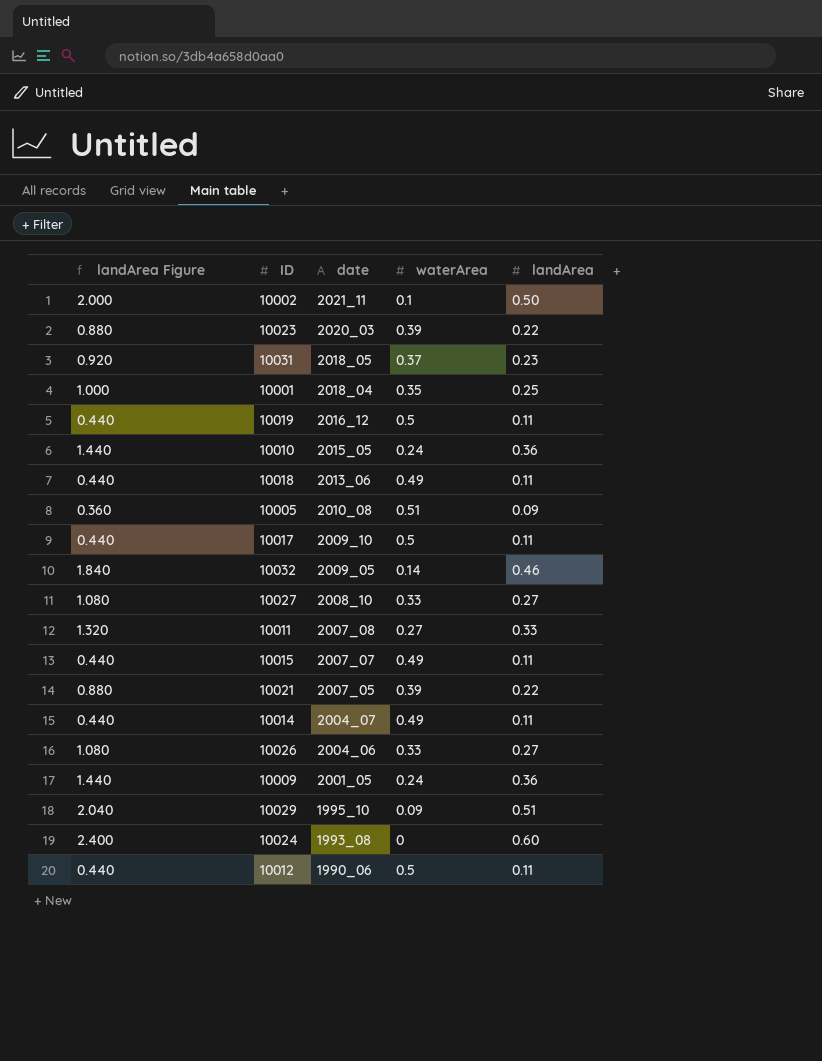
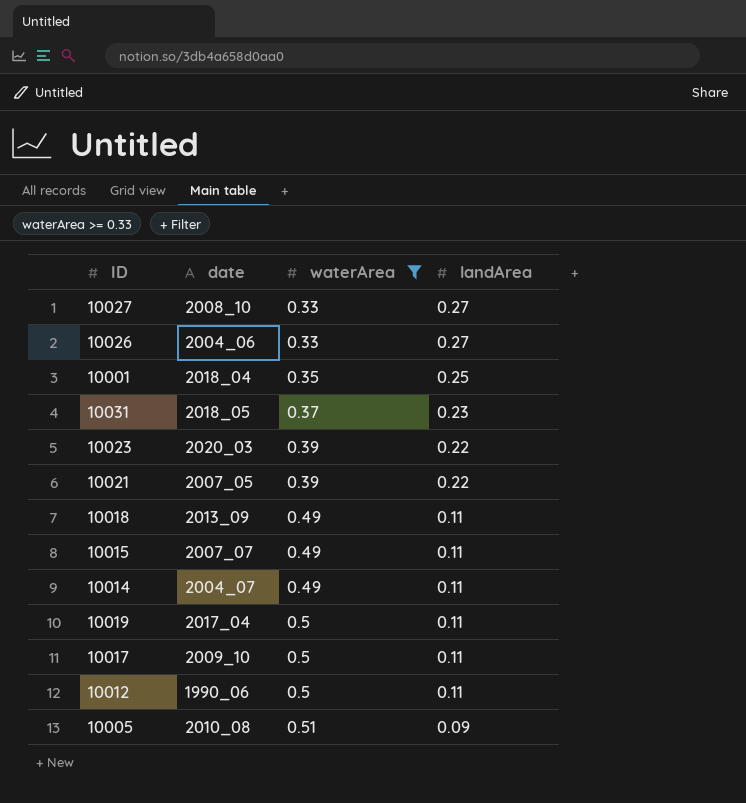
filter: none -> waterArea >= 0.33
row order: date descending -> waterArea ascending
column landArea Figure | formula: [landArea] * 4 -> none
10018 | date: 2013_06 -> 2013_09
10019 | date: 2016_12 -> 2017_04

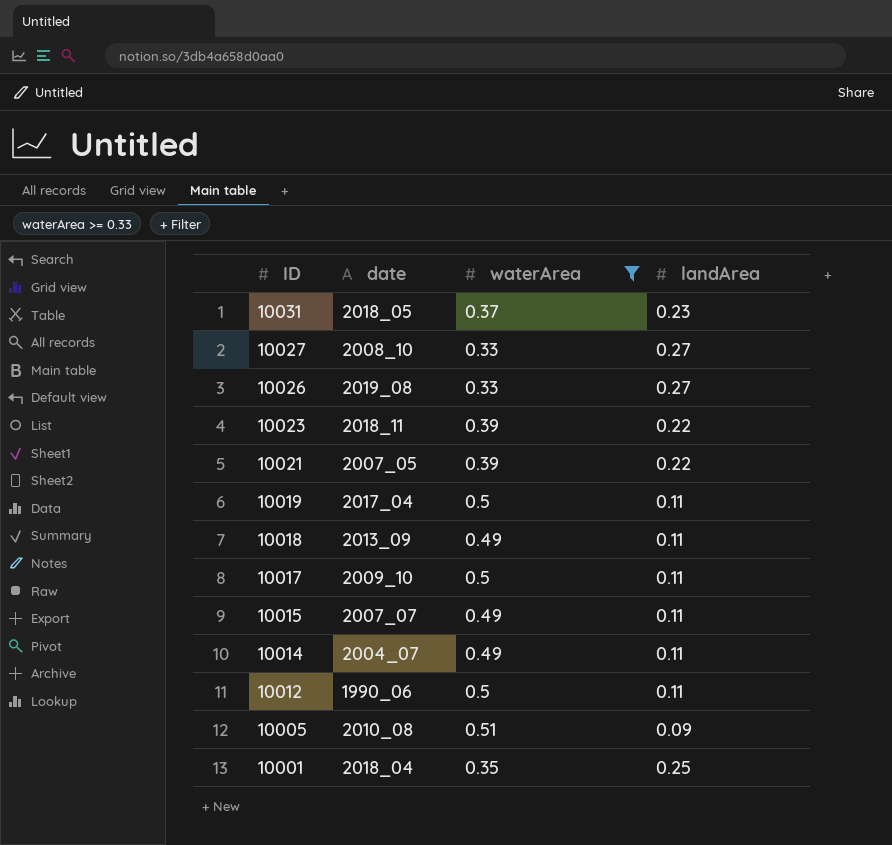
row order: waterArea ascending -> ID descending
10026 | date: 2004_06 -> 2019_08
10023 | date: 2020_03 -> 2018_11

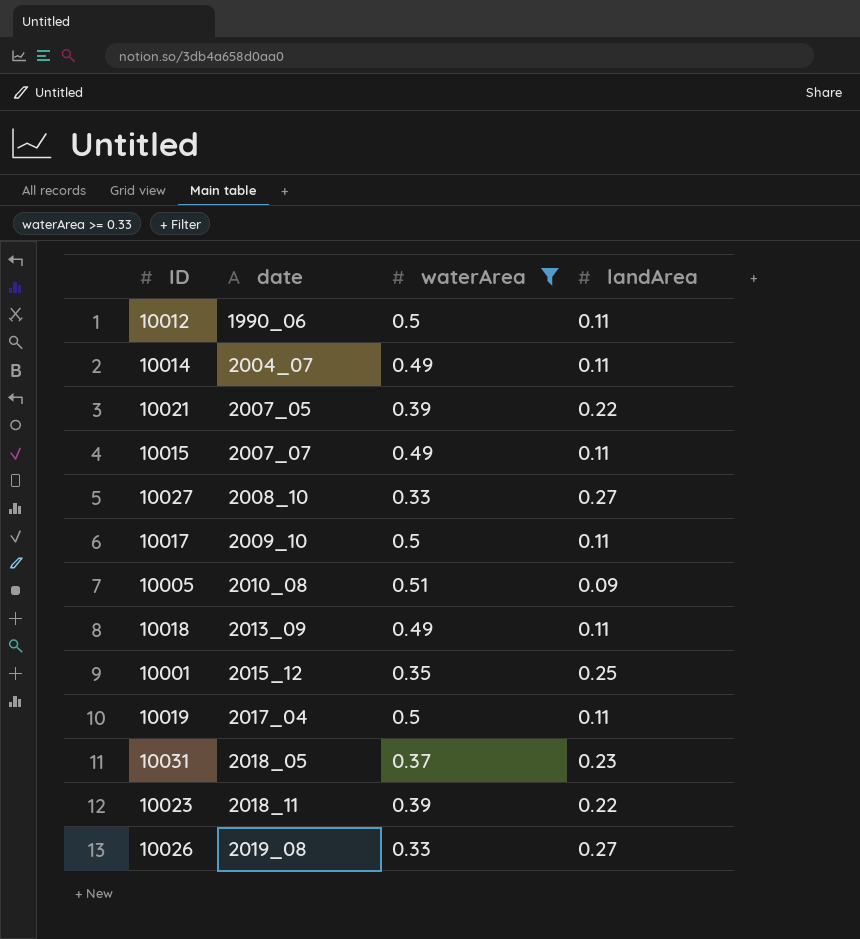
row order: ID descending -> date ascending
10001 | date: 2018_04 -> 2015_12

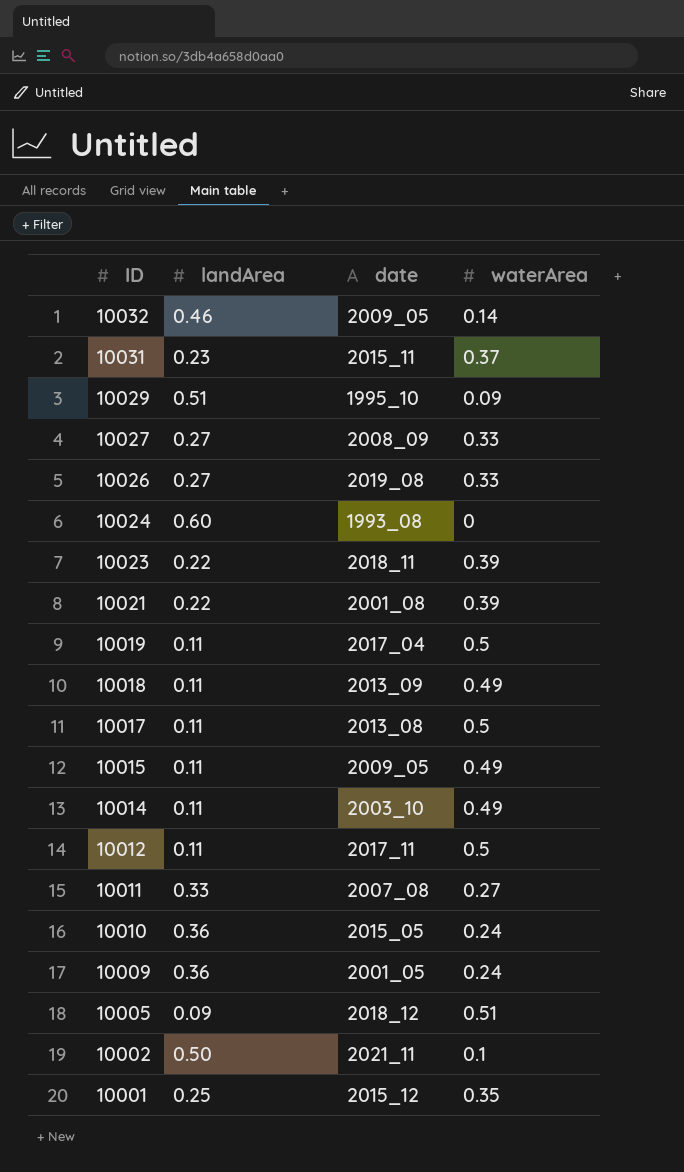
filter: waterArea >= 0.33 -> none
row order: date ascending -> ID descending
column landArea | position: 4 -> 2
10031 | date: 2018_05 -> 2015_11
10027 | date: 2008_10 -> 2008_09
10021 | date: 2007_05 -> 2001_08
10017 | date: 2009_10 -> 2013_08
10015 | date: 2007_07 -> 2009_05
10014 | date: 2004_07 -> 2003_10
10012 | date: 1990_06 -> 2017_11
10005 | date: 2010_08 -> 2018_12

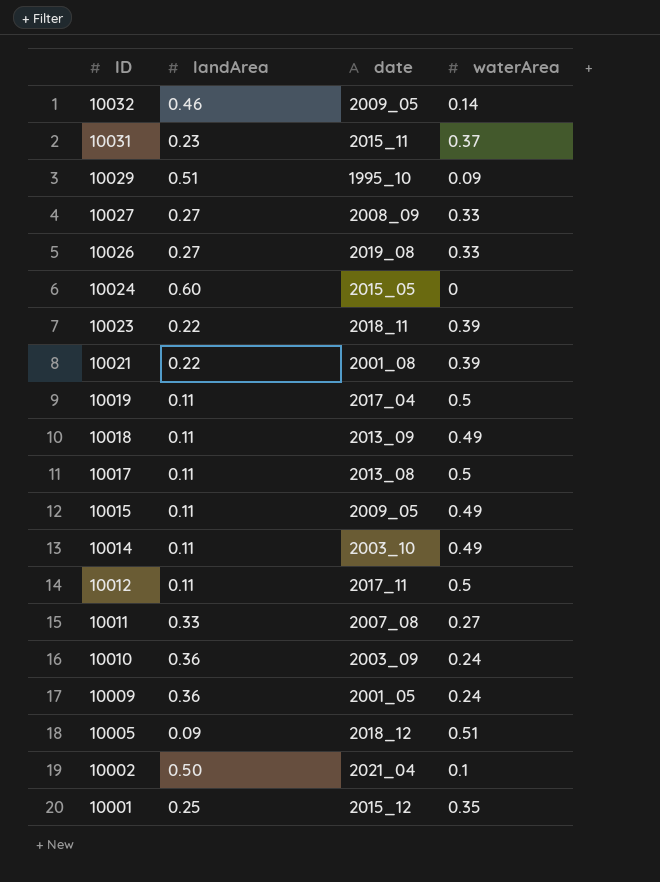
10024 | date: 1993_08 -> 2015_05
10010 | date: 2015_05 -> 2003_09
10002 | date: 2021_11 -> 2021_04

